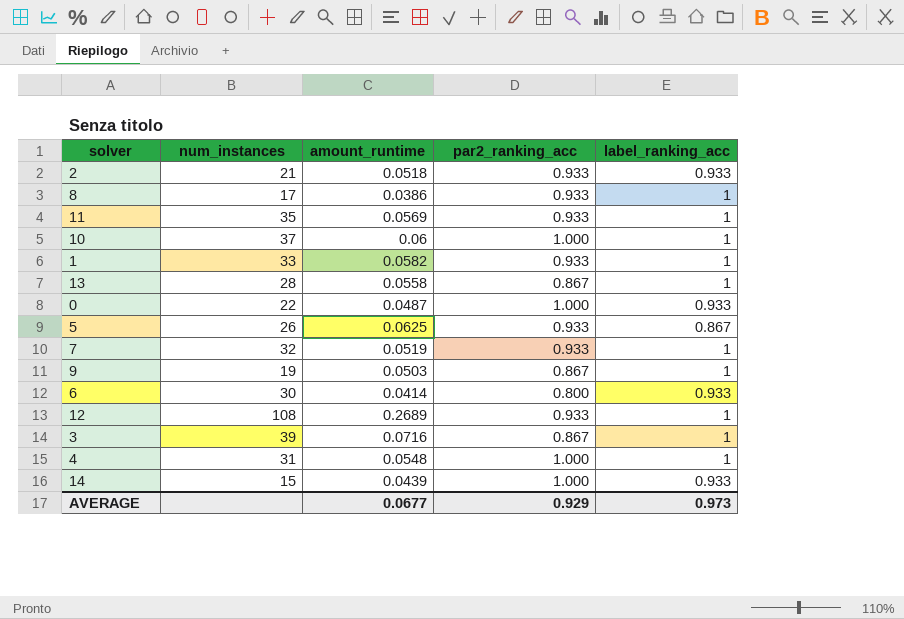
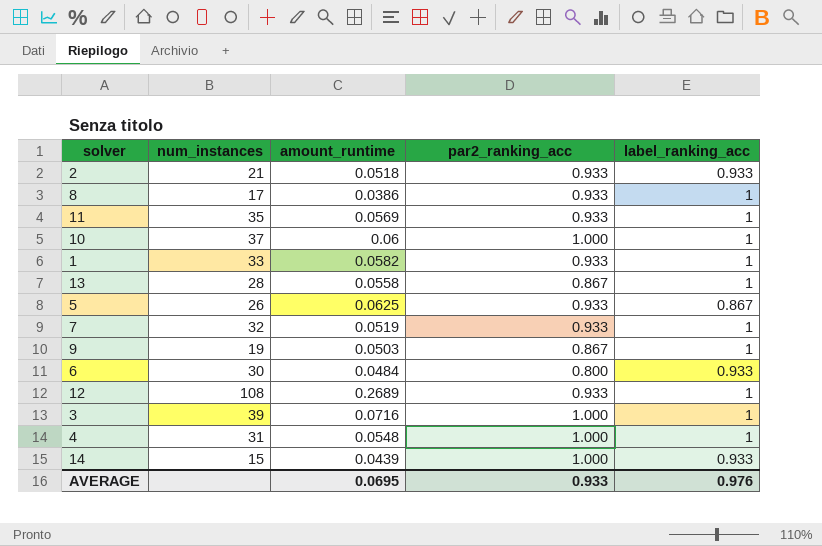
row 0: 22 | 0.0487 | 1.000 | 0.933 -> none
6 | amount_runtime: 0.0414 -> 0.0484
3 | par2_ranking_acc: 0.867 -> 1.000
AVERAGE | amount_runtime: 0.0677 -> 0.0695
AVERAGE | par2_ranking_acc: 0.929 -> 0.933
AVERAGE | label_ranking_acc: 0.973 -> 0.976

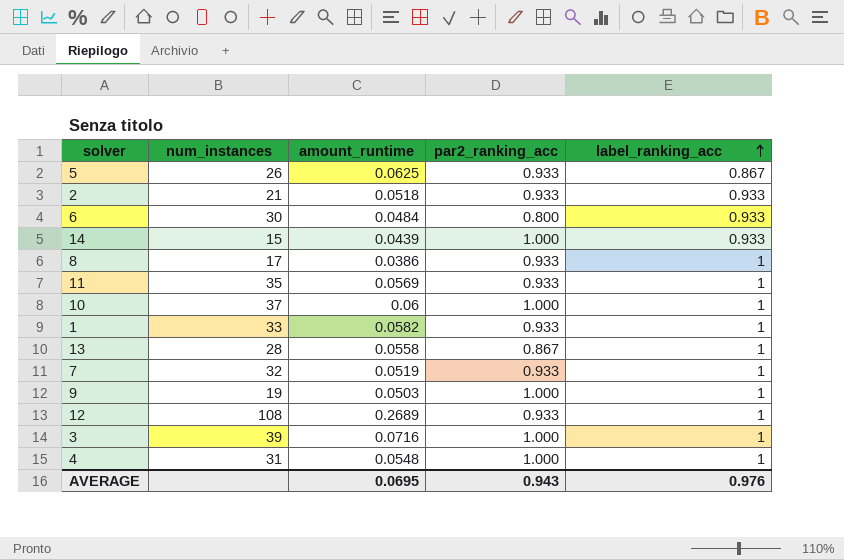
row order: none -> label_ranking_acc ascending
9 | par2_ranking_acc: 0.867 -> 1.000
AVERAGE | par2_ranking_acc: 0.933 -> 0.943

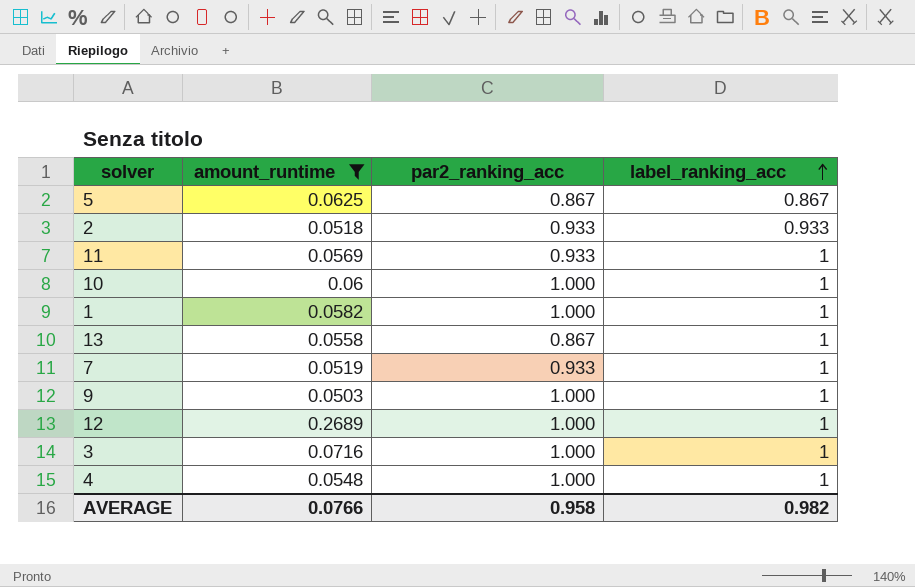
filter: none -> amount_runtime >= 0.0503
column num_instances | position: 2 -> none
5 | par2_ranking_acc: 0.933 -> 0.867
1 | par2_ranking_acc: 0.933 -> 1.000
12 | par2_ranking_acc: 0.933 -> 1.000
AVERAGE | amount_runtime: 0.0695 -> 0.0766
AVERAGE | par2_ranking_acc: 0.943 -> 0.958
AVERAGE | label_ranking_acc: 0.976 -> 0.982

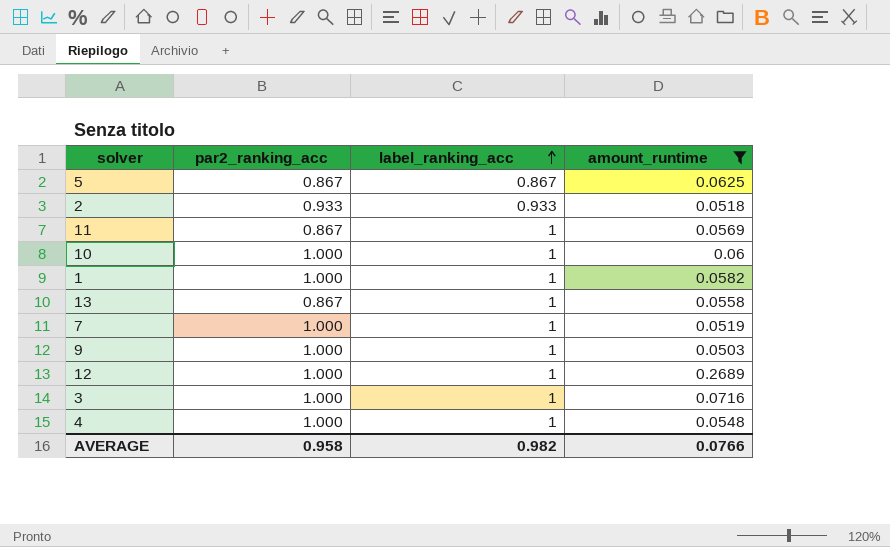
column amount_runtime | position: 2 -> 4
11 | par2_ranking_acc: 0.933 -> 0.867
7 | par2_ranking_acc: 0.933 -> 1.000

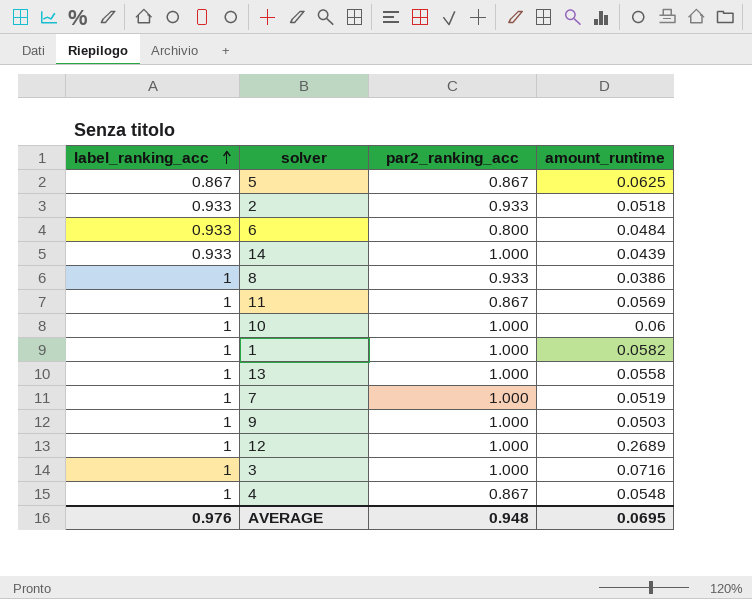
filter: amount_runtime >= 0.0503 -> none
column label_ranking_acc | position: 3 -> 1
13 | par2_ranking_acc: 0.867 -> 1.000
4 | par2_ranking_acc: 1.000 -> 0.867
AVERAGE | label_ranking_acc: 0.982 -> 0.976
AVERAGE | par2_ranking_acc: 0.958 -> 0.948
AVERAGE | amount_runtime: 0.0766 -> 0.0695

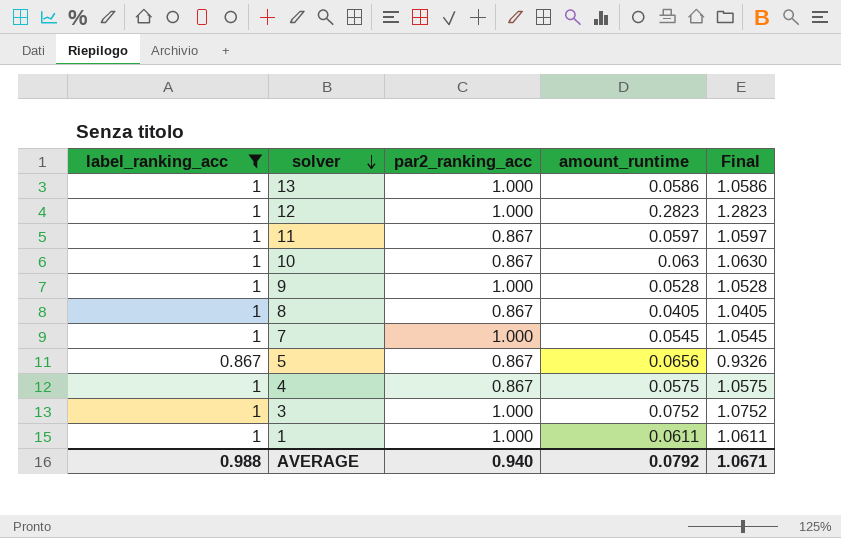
filter: none -> label_ranking_acc != 0.933
row order: label_ranking_acc ascending -> solver descending
column Final | formula: none -> [label_ranking_acc] + [amount_runtime]
13 | amount_runtime: 0.0558 -> 0.0586
12 | amount_runtime: 0.2689 -> 0.2823
11 | amount_runtime: 0.0569 -> 0.0597
10 | par2_ranking_acc: 1.000 -> 0.867
10 | amount_runtime: 0.06 -> 0.063
9 | amount_runtime: 0.0503 -> 0.0528
8 | par2_ranking_acc: 0.933 -> 0.867
8 | amount_runtime: 0.0386 -> 0.0405
7 | amount_runtime: 0.0519 -> 0.0545
5 | amount_runtime: 0.0625 -> 0.0656
4 | amount_runtime: 0.0548 -> 0.0575
3 | amount_runtime: 0.0716 -> 0.0752
1 | amount_runtime: 0.0582 -> 0.0611
AVERAGE | label_ranking_acc: 0.976 -> 0.988
AVERAGE | par2_ranking_acc: 0.948 -> 0.940
AVERAGE | amount_runtime: 0.0695 -> 0.0792

